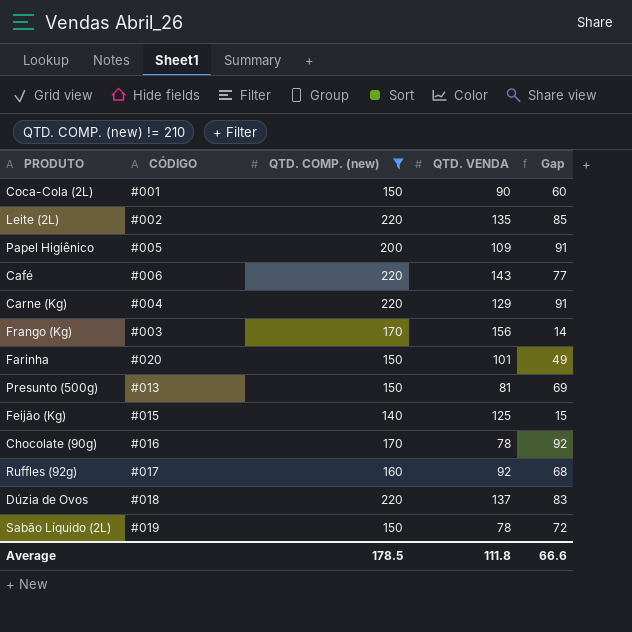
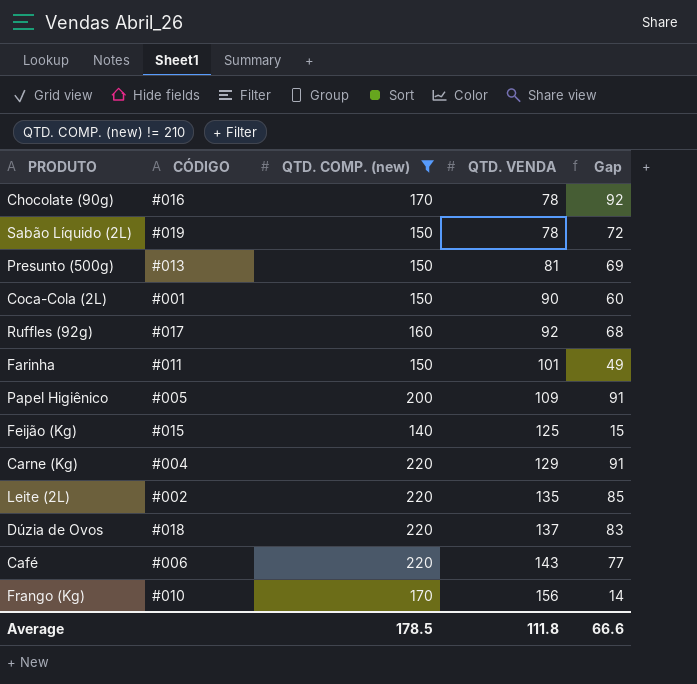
row order: none -> QTD. VENDA ascending
Farinha | CÓDIGO: #020 -> #011
Frango (Kg) | CÓDIGO: #003 -> #010

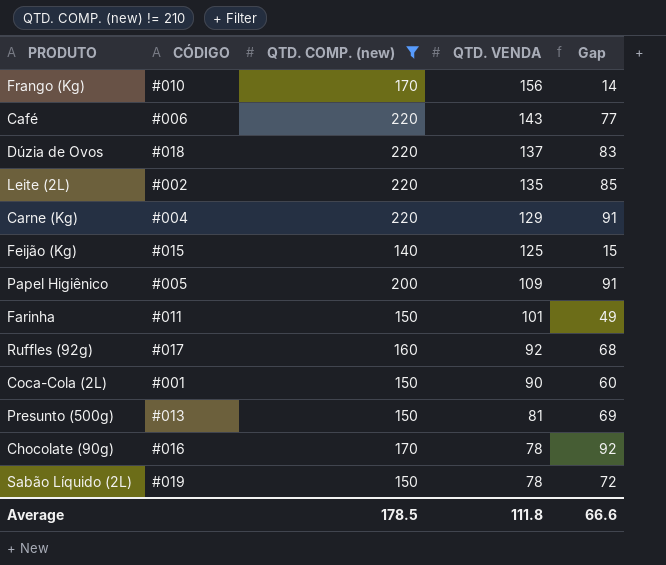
row order: QTD. VENDA ascending -> QTD. VENDA descending

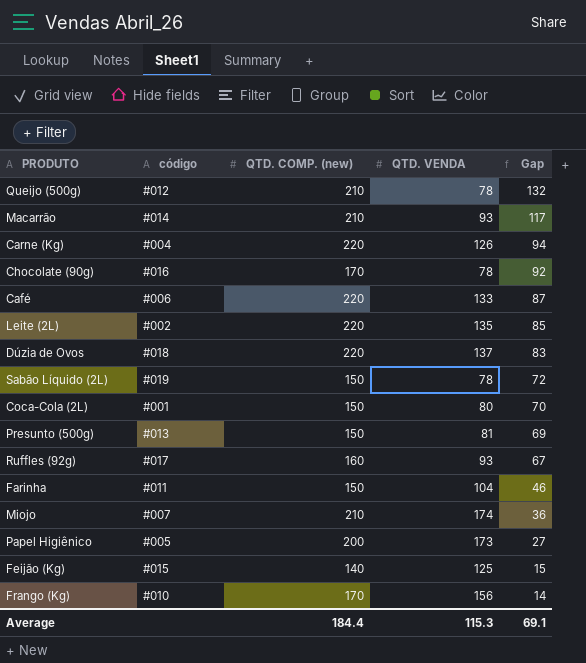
filter: QTD. COMP. (new) != 210 -> none
row order: QTD. VENDA descending -> Gap descending
column name: CÓDIGO -> código
Carne (Kg) | QTD. VENDA: 129 -> 126
Carne (Kg) | Gap: 91 -> 94
Café | QTD. VENDA: 143 -> 133
Café | Gap: 77 -> 87
Coca-Cola (2L) | QTD. VENDA: 90 -> 80
Coca-Cola (2L) | Gap: 60 -> 70
Ruffles (92g) | QTD. VENDA: 92 -> 93
Ruffles (92g) | Gap: 68 -> 67
Farinha | QTD. VENDA: 101 -> 104
Farinha | Gap: 49 -> 46
Papel Higiênico | QTD. VENDA: 109 -> 173
Papel Higiênico | Gap: 91 -> 27
Average | QTD. COMP. (new): 178.5 -> 184.4
Average | QTD. VENDA: 111.8 -> 115.3
Average | Gap: 66.6 -> 69.1

